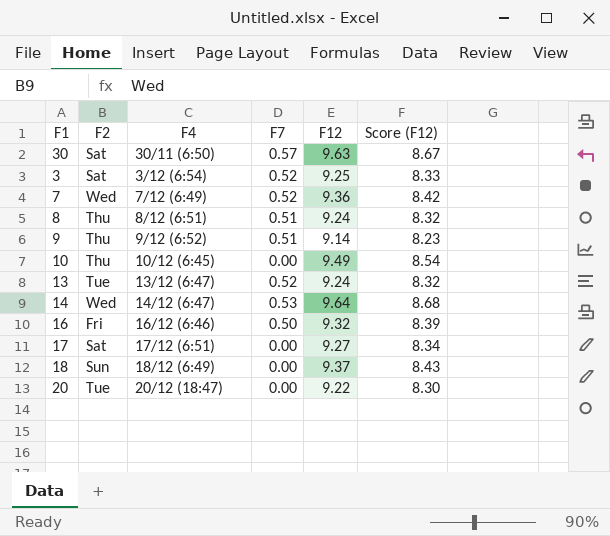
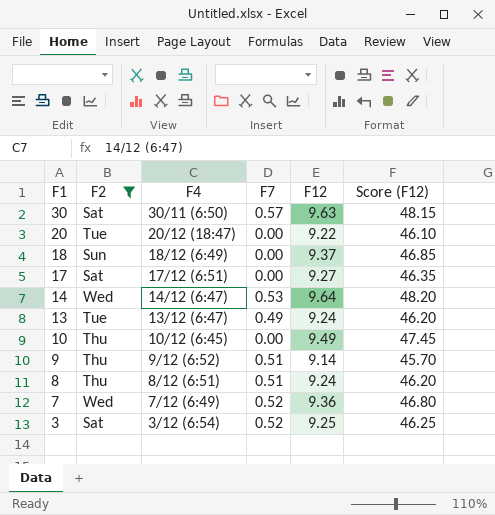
filter: none -> F2 != Fri
row order: none -> F1 descending
column Score (F12) | formula: [F12] * 0.9 -> [F12] * 5
13 | F7: 0.52 -> 0.49

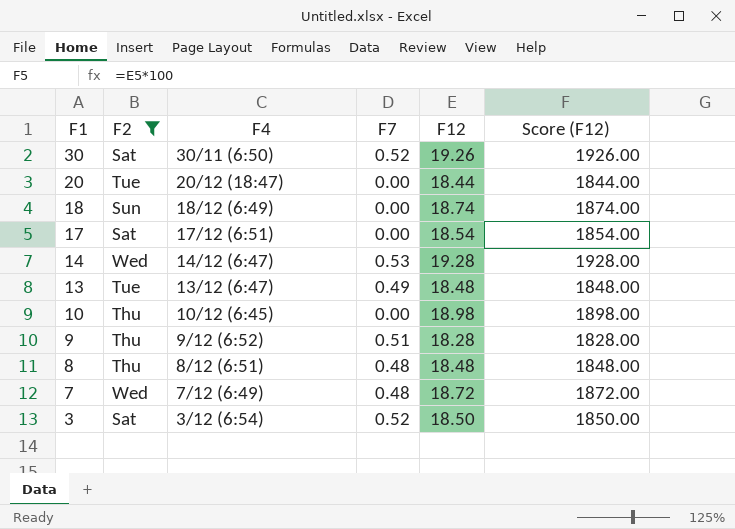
column Score (F12) | formula: [F12] * 5 -> [F12] * 100
30 | F7: 0.57 -> 0.52
30 | F12: 9.63 -> 19.26
20 | F12: 9.22 -> 18.44
18 | F12: 9.37 -> 18.74
17 | F12: 9.27 -> 18.54
14 | F12: 9.64 -> 19.28
13 | F12: 9.24 -> 18.48
10 | F12: 9.49 -> 18.98
9 | F12: 9.14 -> 18.28
8 | F7: 0.51 -> 0.48
8 | F12: 9.24 -> 18.48
7 | F7: 0.52 -> 0.48
7 | F12: 9.36 -> 18.72
3 | F12: 9.25 -> 18.50

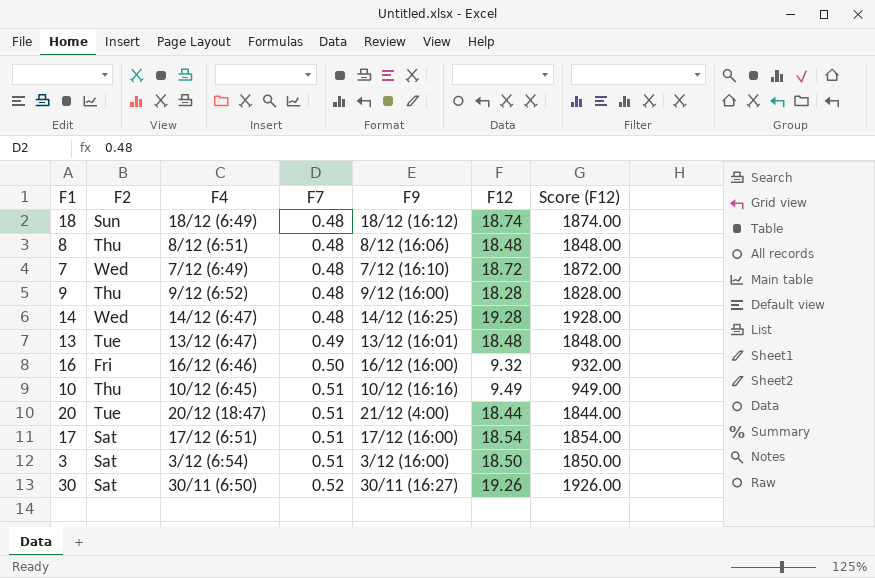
filter: F2 != Fri -> none
row order: F1 descending -> F7 ascending
column F9 | position: none -> 5
18 | F7: 0.00 -> 0.48
9 | F7: 0.51 -> 0.48
14 | F7: 0.53 -> 0.48
10 | F7: 0.00 -> 0.51
10 | F12: 18.98 -> 9.49
10 | Score (F12): 1898.00 -> 949.00
20 | F7: 0.00 -> 0.51
17 | F7: 0.00 -> 0.51
3 | F7: 0.52 -> 0.51

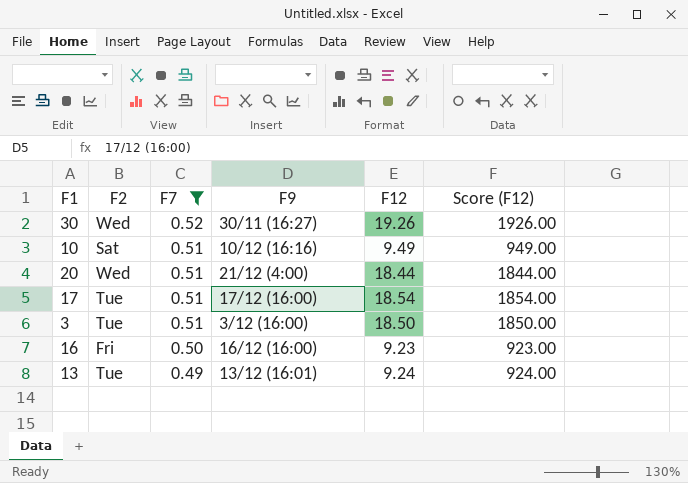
filter: none -> F7 != 0.48
row order: F7 ascending -> F7 descending
column F4 | position: 3 -> none
30 | F2: Sat -> Wed
10 | F2: Thu -> Sat
20 | F2: Tue -> Wed
17 | F2: Sat -> Tue
3 | F2: Sat -> Tue
16 | F12: 9.32 -> 9.23
16 | Score (F12): 932.00 -> 923.00
13 | F12: 18.48 -> 9.24
13 | Score (F12): 1848.00 -> 924.00

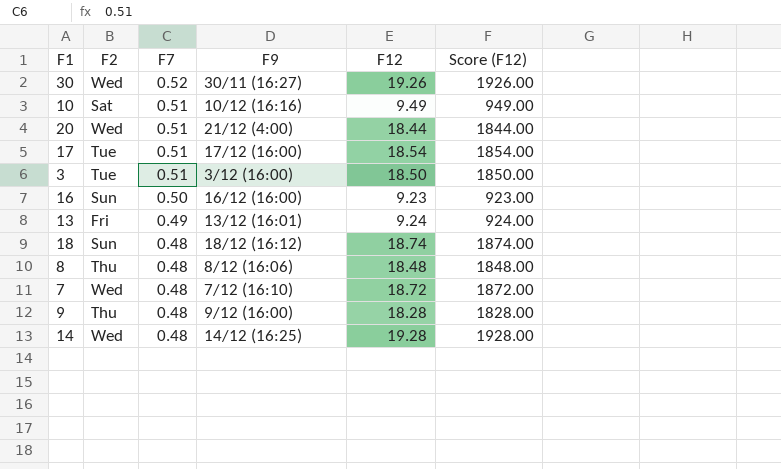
filter: F7 != 0.48 -> none
16 | F2: Fri -> Sun
13 | F2: Tue -> Fri

